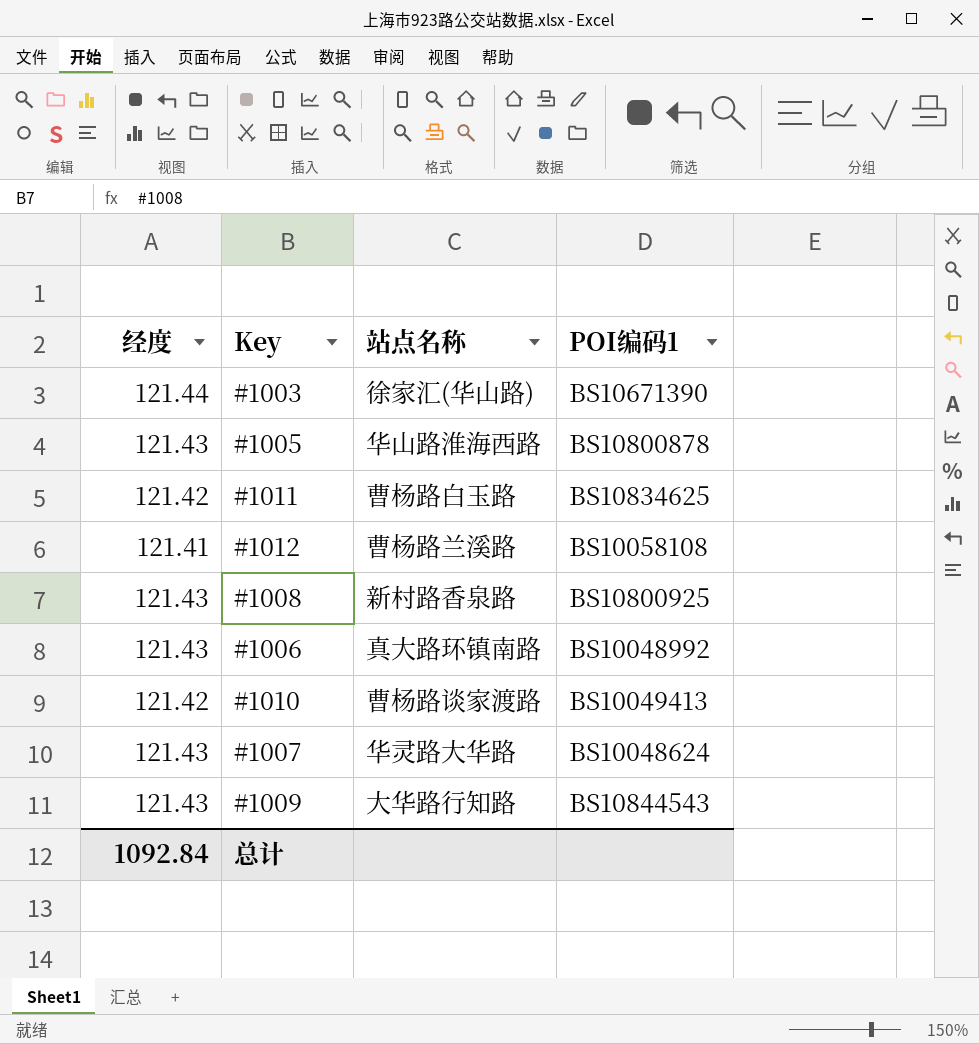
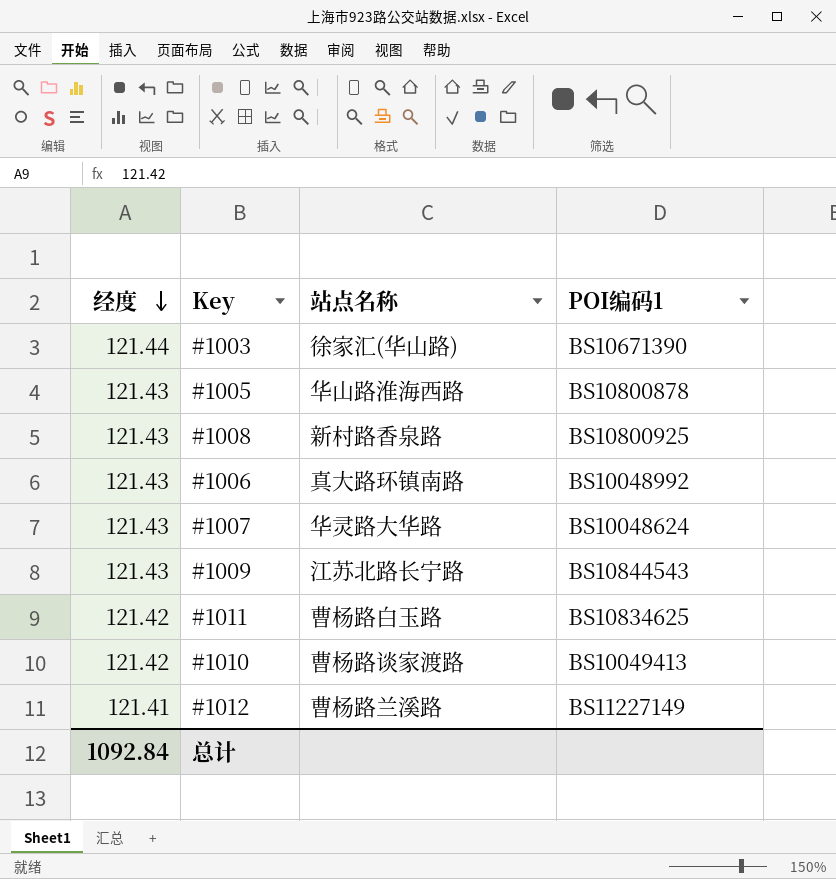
row order: none -> 经度 descending
#1009 | 站点名称: 大华路行知路 -> 江苏北路长宁路
#1012 | POI编码1: BS10058108 -> BS11227149

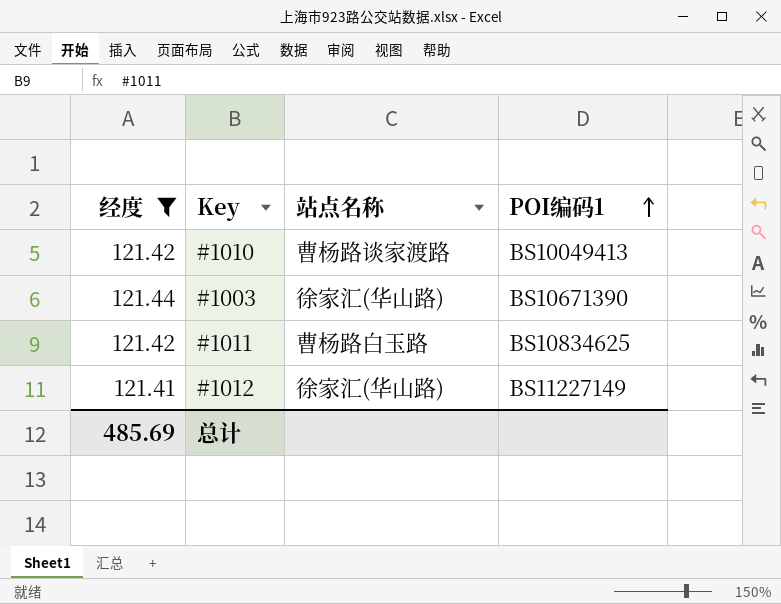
filter: none -> 经度 != 121.43
row order: 经度 descending -> POI编码1 ascending
#1012 | 站点名称: 曹杨路兰溪路 -> 徐家汇(华山路)
总计 | 经度: 1092.84 -> 485.69

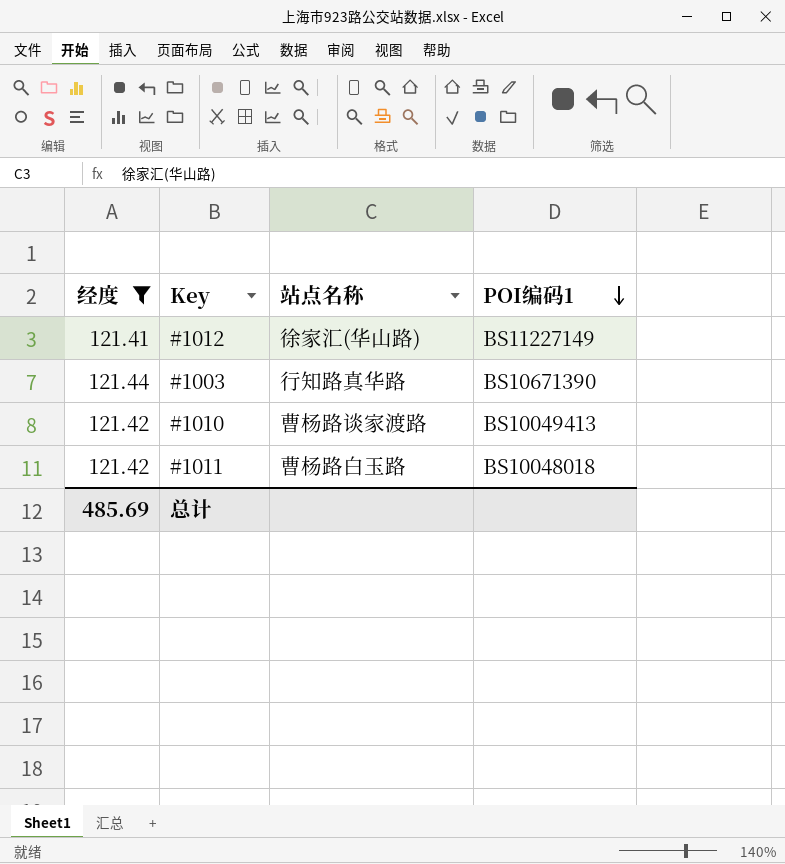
row order: POI编码1 ascending -> POI编码1 descending
#1003 | 站点名称: 徐家汇(华山路) -> 行知路真华路
#1011 | POI编码1: BS10834625 -> BS10048018

